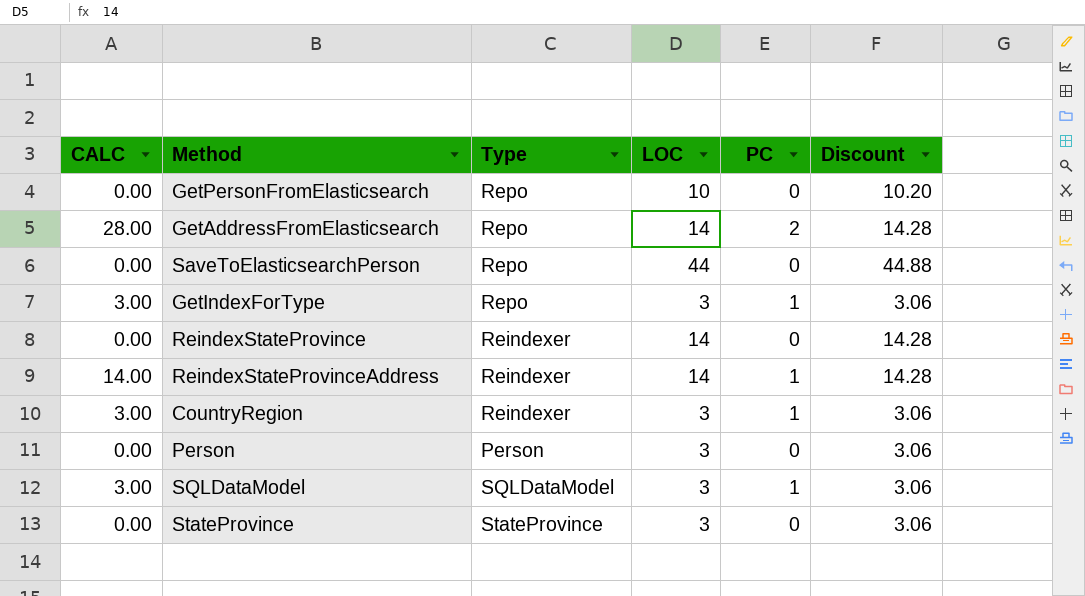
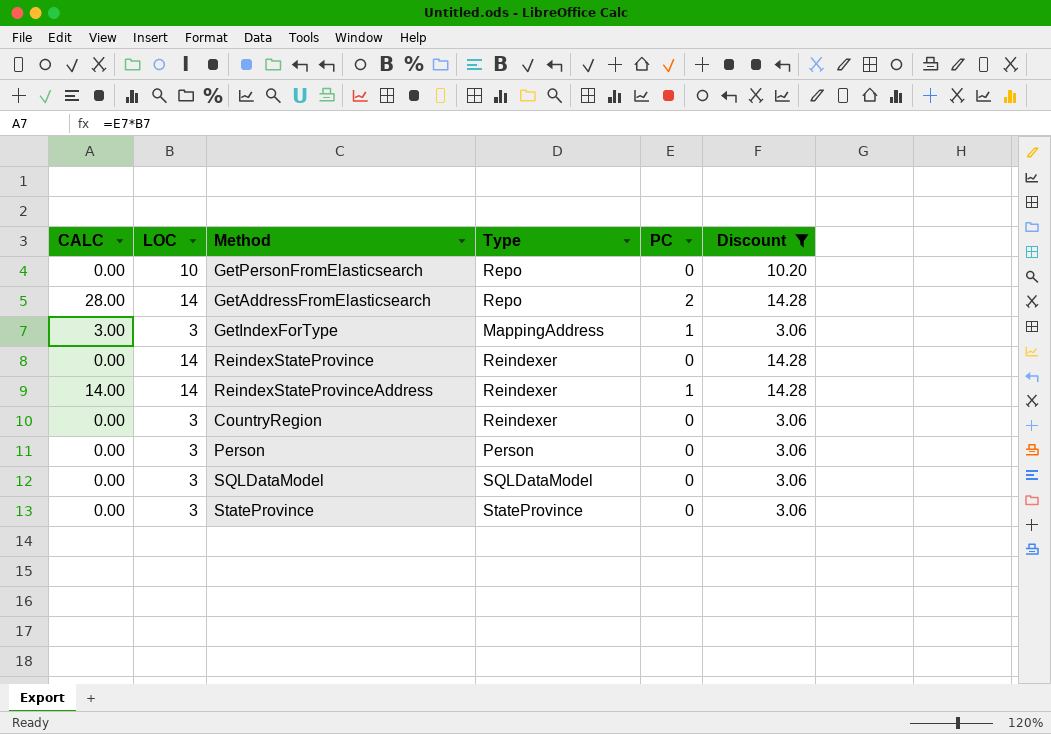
filter: none -> Discount != 44.88
column LOC | position: 4 -> 2
GetIndexForType | Type: Repo -> MappingAddress
CountryRegion | CALC: 3.00 -> 0.00
CountryRegion | PC: 1 -> 0
SQLDataModel | CALC: 3.00 -> 0.00
SQLDataModel | PC: 1 -> 0

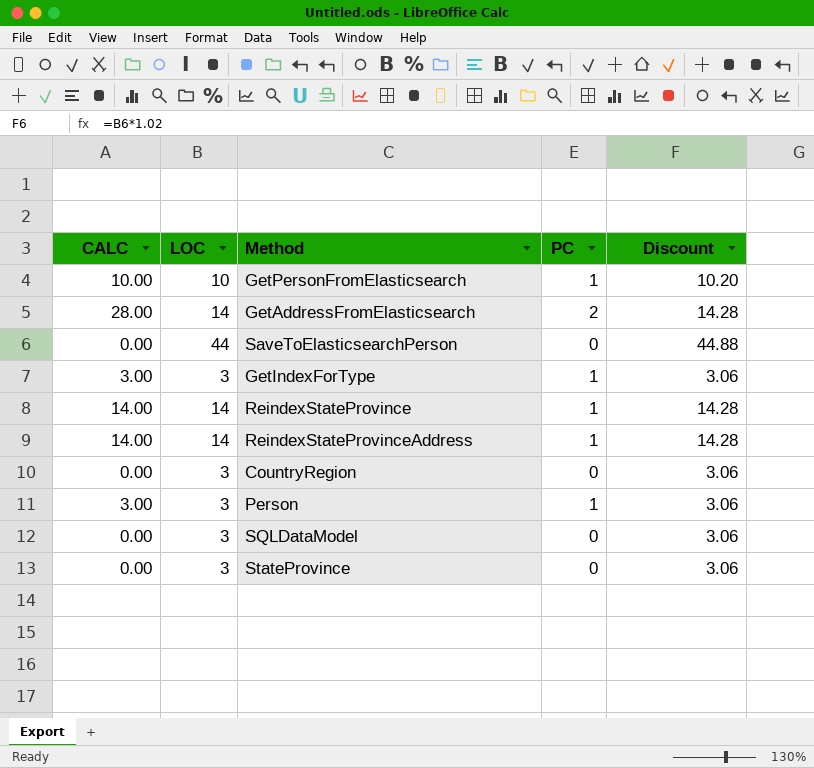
filter: Discount != 44.88 -> none
column Type | position: 4 -> none
GetPersonFromElasticsearch | CALC: 0.00 -> 10.00
GetPersonFromElasticsearch | PC: 0 -> 1
ReindexStateProvince | CALC: 0.00 -> 14.00
ReindexStateProvince | PC: 0 -> 1
Person | CALC: 0.00 -> 3.00
Person | PC: 0 -> 1

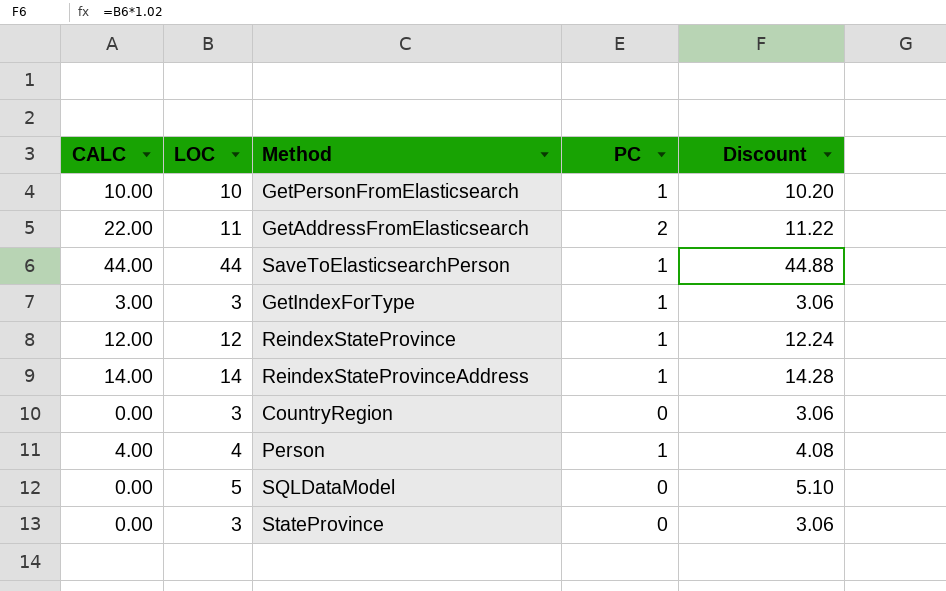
GetAddressFromElasticsearch | CALC: 28.00 -> 22.00
GetAddressFromElasticsearch | LOC: 14 -> 11
GetAddressFromElasticsearch | Discount: 14.28 -> 11.22
SaveToElasticsearchPerson | CALC: 0.00 -> 44.00
SaveToElasticsearchPerson | PC: 0 -> 1
ReindexStateProvince | CALC: 14.00 -> 12.00
ReindexStateProvince | LOC: 14 -> 12
ReindexStateProvince | Discount: 14.28 -> 12.24
Person | CALC: 3.00 -> 4.00
Person | LOC: 3 -> 4
Person | Discount: 3.06 -> 4.08
SQLDataModel | LOC: 3 -> 5
SQLDataModel | Discount: 3.06 -> 5.10

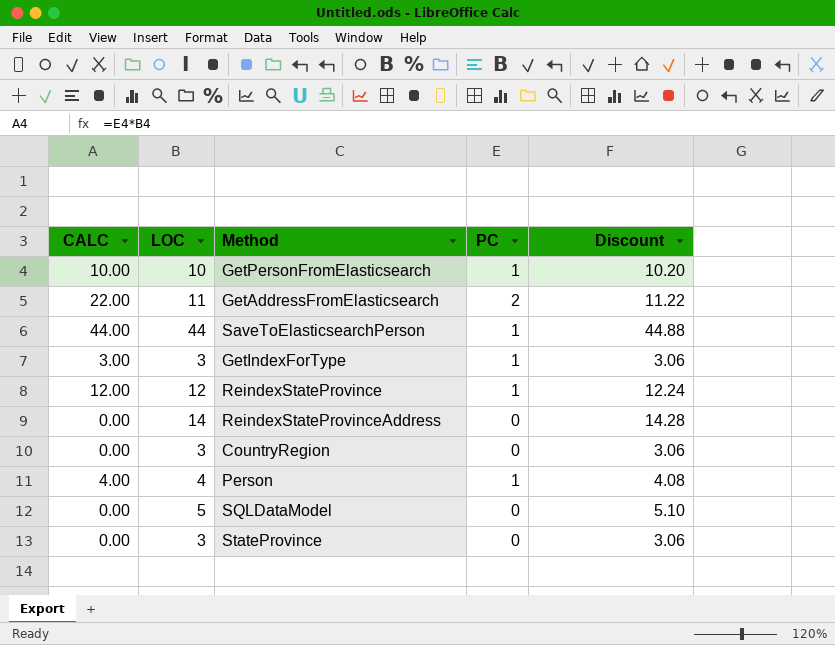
ReindexStateProvinceAddress | CALC: 14.00 -> 0.00
ReindexStateProvinceAddress | PC: 1 -> 0

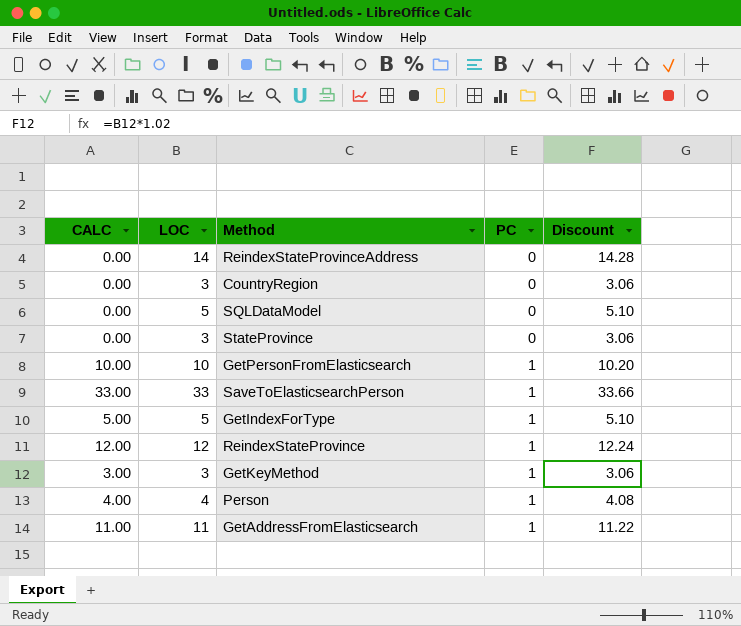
row order: none -> PC ascending
SaveToElasticsearchPerson | CALC: 44.00 -> 33.00
SaveToElasticsearchPerson | LOC: 44 -> 33
SaveToElasticsearchPerson | Discount: 44.88 -> 33.66
GetIndexForType | CALC: 3.00 -> 5.00
GetIndexForType | LOC: 3 -> 5
GetIndexForType | Discount: 3.06 -> 5.10
row GetKeyMethod: none -> 3.00 | 3 | 1 | 3.06
GetAddressFromElasticsearch | CALC: 22.00 -> 11.00
GetAddressFromElasticsearch | PC: 2 -> 1

